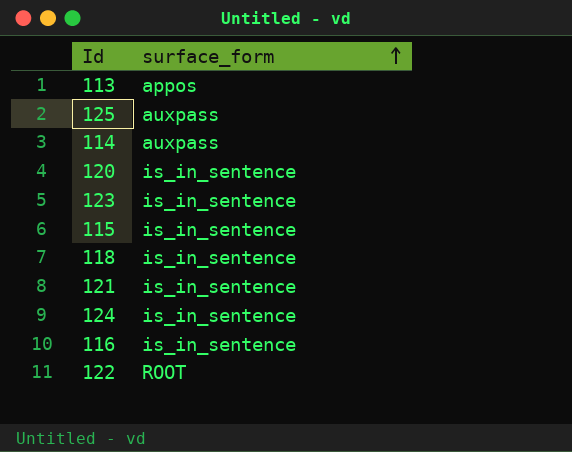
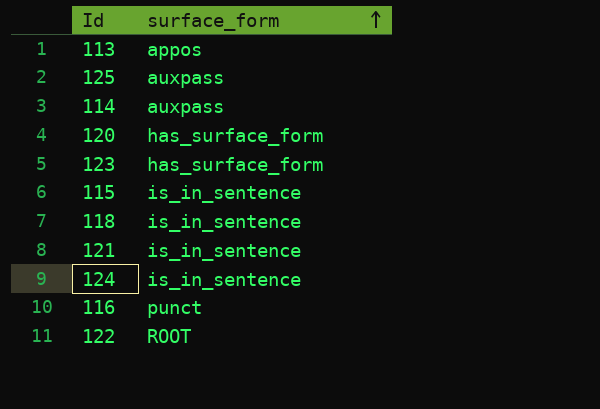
120 | surface_form: is_in_sentence -> has_surface_form
123 | surface_form: is_in_sentence -> has_surface_form
116 | surface_form: is_in_sentence -> punct

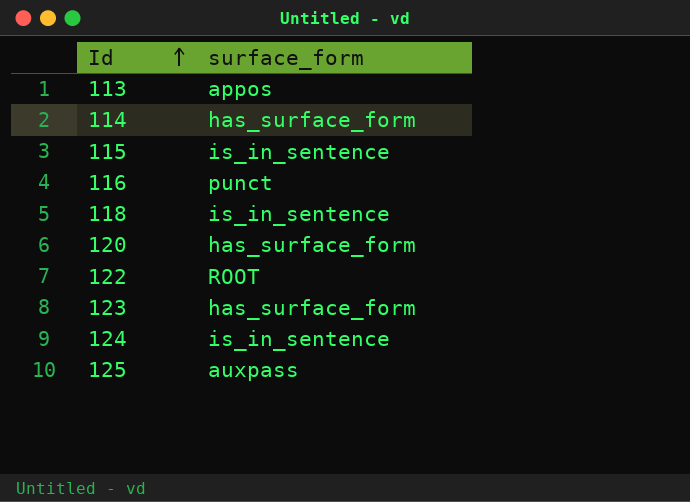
row order: surface_form ascending -> Id ascending
row 121: is_in_sentence -> none
114 | surface_form: auxpass -> has_surface_form

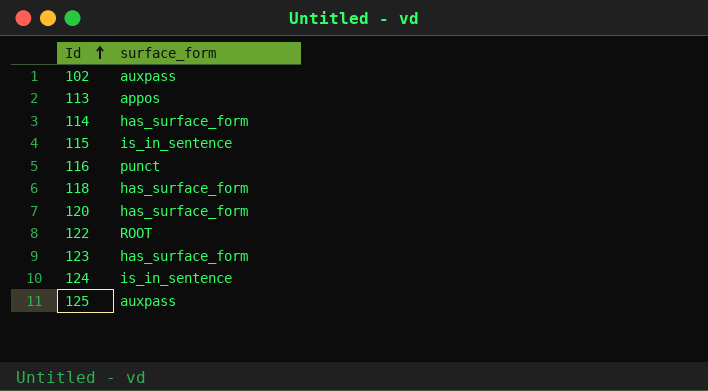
row 102: none -> auxpass
118 | surface_form: is_in_sentence -> has_surface_form

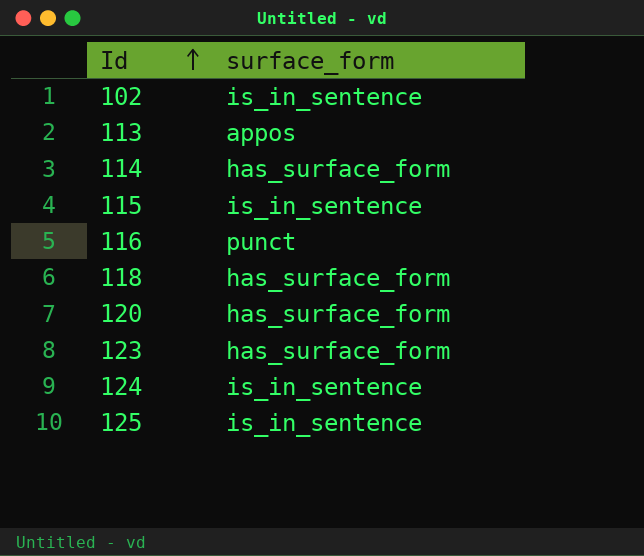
row 122: ROOT -> none
102 | surface_form: auxpass -> is_in_sentence
125 | surface_form: auxpass -> is_in_sentence

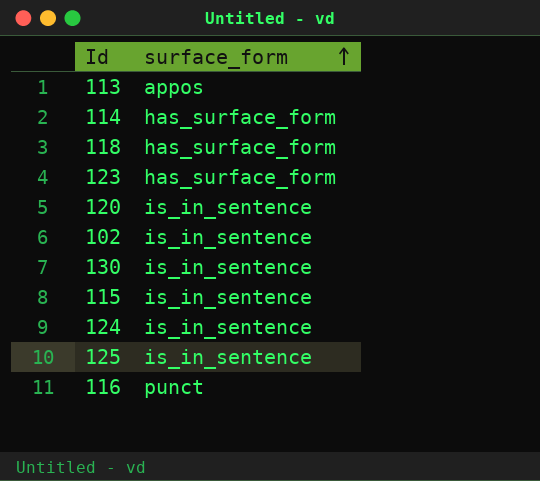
row order: Id ascending -> surface_form ascending
120 | surface_form: has_surface_form -> is_in_sentence
row 130: none -> is_in_sentence

